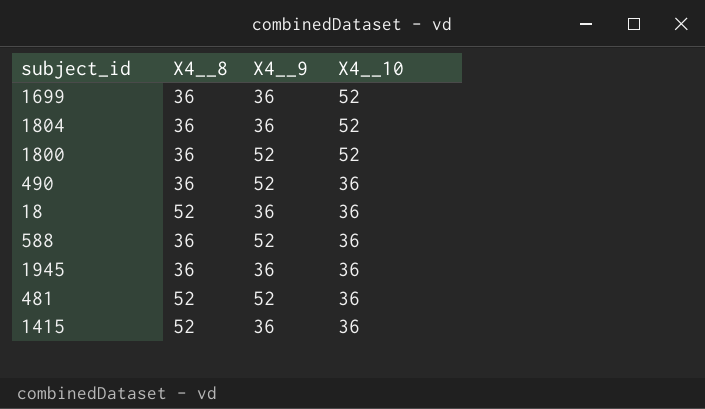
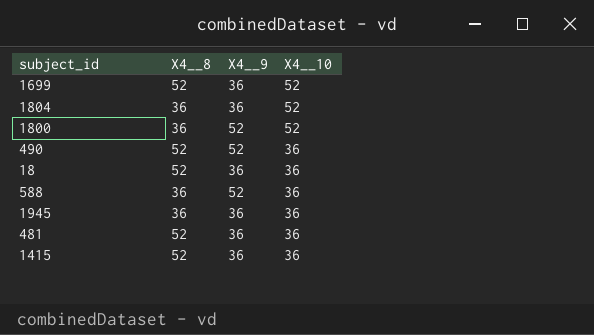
1699 | X4__8: 36 -> 52
490 | X4__8: 36 -> 52
481 | X4__9: 52 -> 36

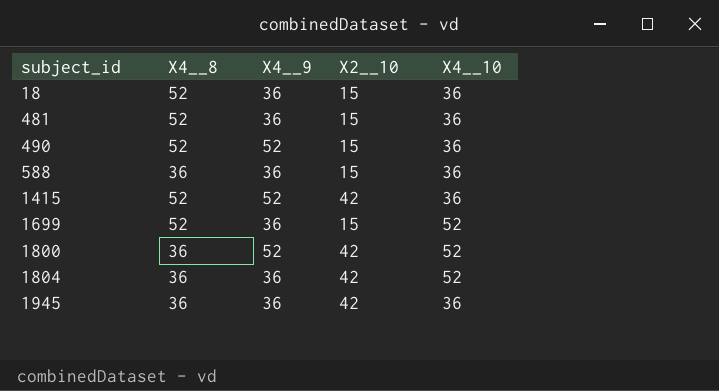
row order: X4__10 descending -> subject_id ascending
column X2__10 | position: none -> 4
588 | X4__9: 52 -> 36
1415 | X4__9: 36 -> 52

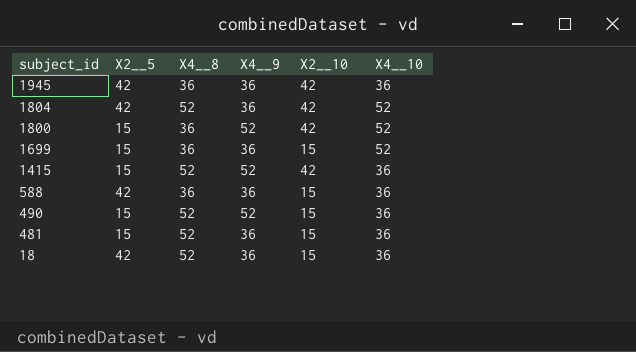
row order: subject_id ascending -> subject_id descending
column X2__5 | position: none -> 2
1804 | X4__8: 36 -> 52
1699 | X4__8: 52 -> 36

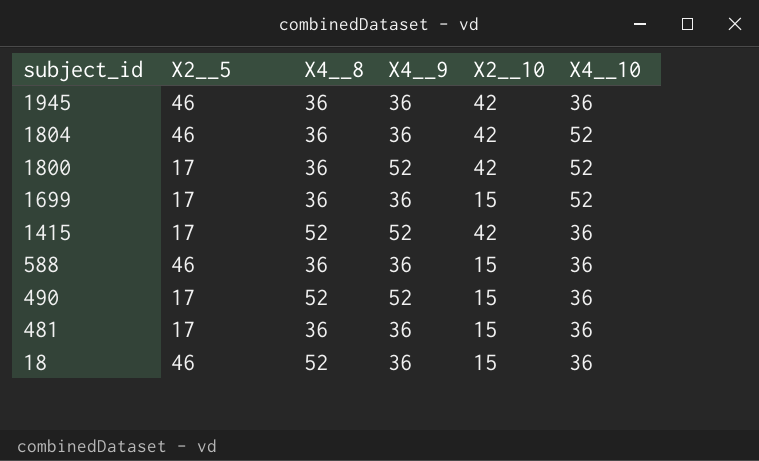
1945 | X2__5: 42 -> 46
1804 | X2__5: 42 -> 46
1804 | X4__8: 52 -> 36
1800 | X2__5: 15 -> 17
1699 | X2__5: 15 -> 17
1415 | X2__5: 15 -> 17
588 | X2__5: 42 -> 46
490 | X2__5: 15 -> 17
481 | X2__5: 15 -> 17
481 | X4__8: 52 -> 36
18 | X2__5: 42 -> 46

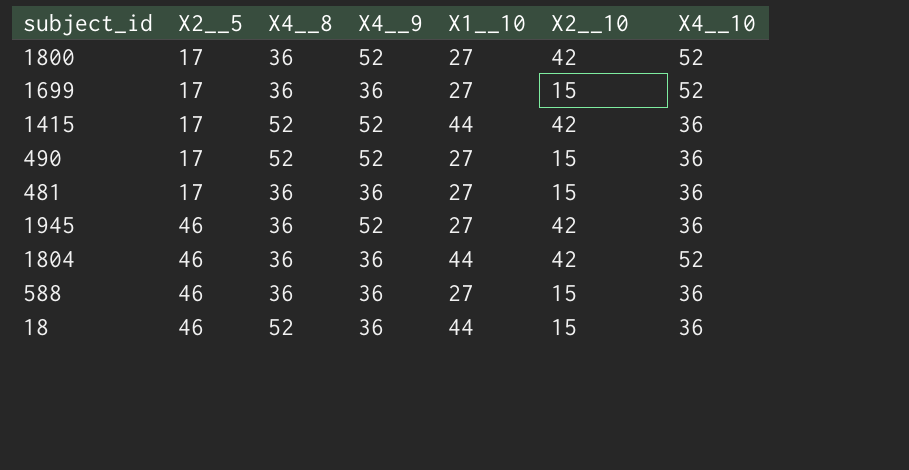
row order: subject_id descending -> X2__5 ascending
column X1__10 | position: none -> 5
1945 | X4__9: 36 -> 52

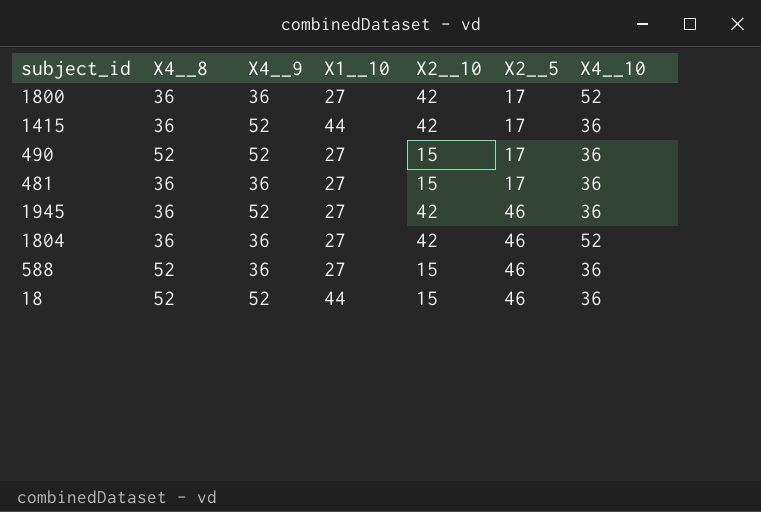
column X2__5 | position: 2 -> 6
row 1699: 17 | 36 | 36 | 27 | 15 | 52 -> none
1800 | X4__9: 52 -> 36
1415 | X4__8: 52 -> 36
1804 | X1__10: 44 -> 27
588 | X4__8: 36 -> 52
18 | X4__9: 36 -> 52

